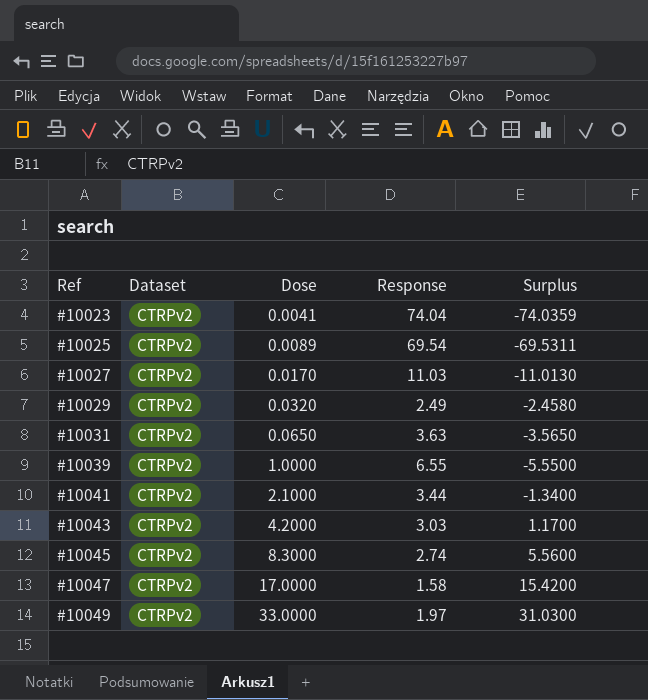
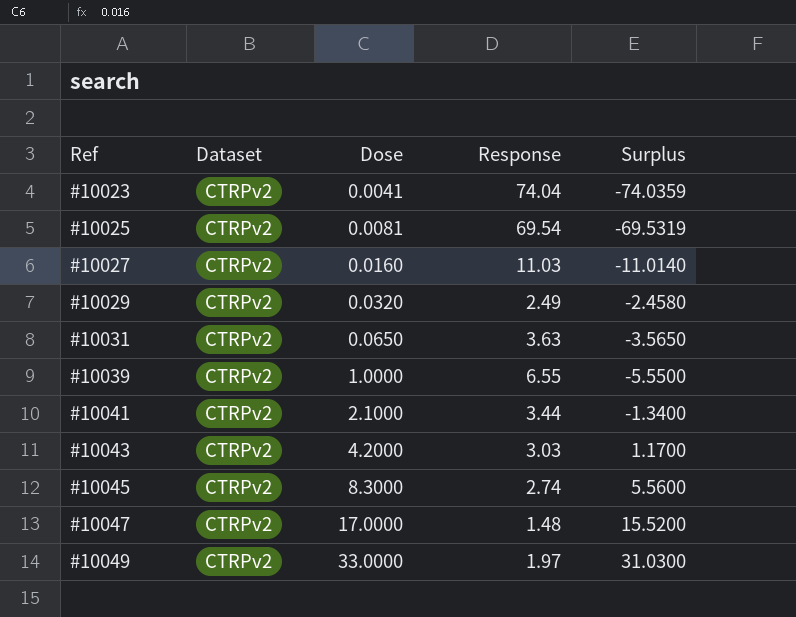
#10025 | Dose: 0.0089 -> 0.0081
#10025 | Surplus: -69.5311 -> -69.5319
#10027 | Dose: 0.0170 -> 0.0160
#10027 | Surplus: -11.0130 -> -11.0140
#10047 | Response: 1.58 -> 1.48
#10047 | Surplus: 15.4200 -> 15.5200

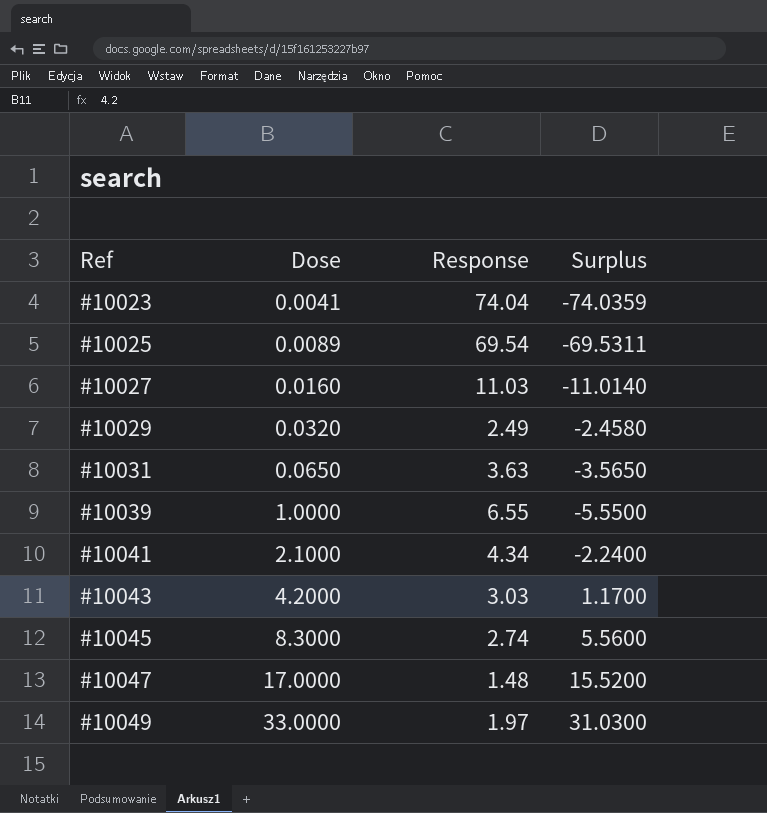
column Dataset | position: 2 -> none
#10025 | Dose: 0.0081 -> 0.0089
#10025 | Surplus: -69.5319 -> -69.5311
#10041 | Response: 3.44 -> 4.34
#10041 | Surplus: -1.3400 -> -2.2400

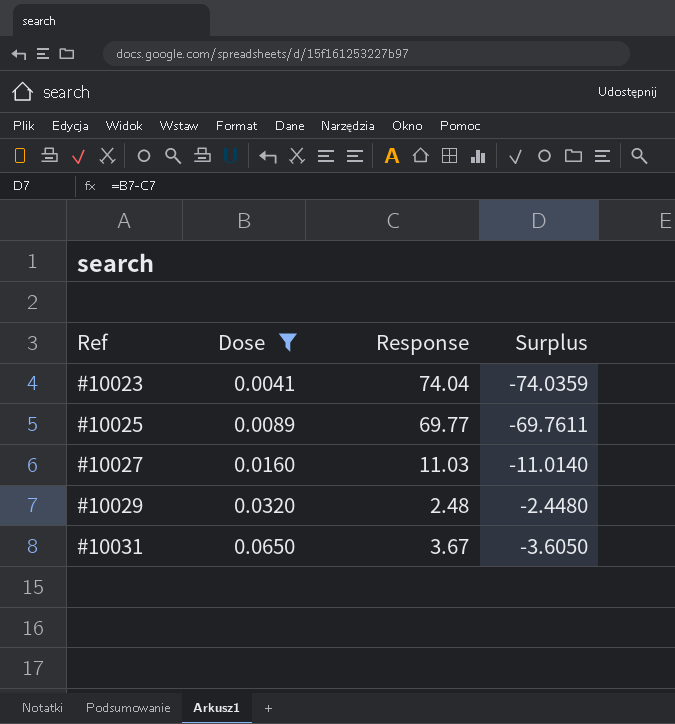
filter: none -> Dose <= 0.0650
#10025 | Response: 69.54 -> 69.77
#10025 | Surplus: -69.5311 -> -69.7611
#10029 | Response: 2.49 -> 2.48
#10029 | Surplus: -2.4580 -> -2.4480
#10031 | Response: 3.63 -> 3.67
#10031 | Surplus: -3.5650 -> -3.6050

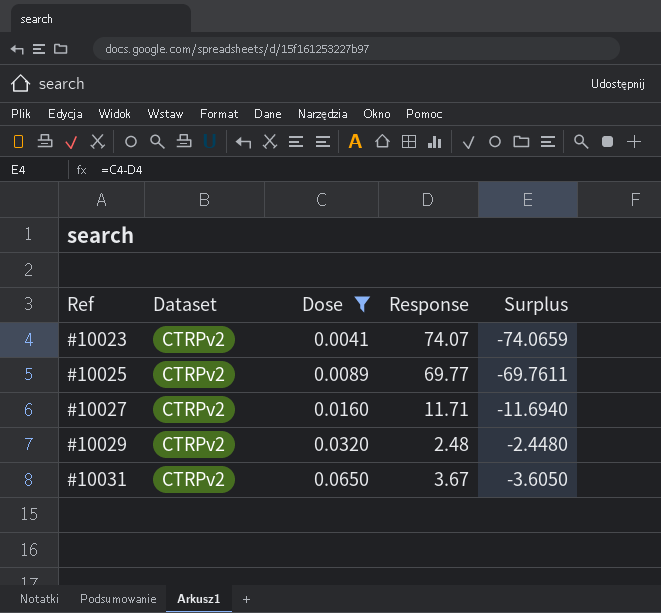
column Dataset | position: none -> 2
#10023 | Response: 74.04 -> 74.07
#10023 | Surplus: -74.0359 -> -74.0659
#10027 | Response: 11.03 -> 11.71
#10027 | Surplus: -11.0140 -> -11.6940

